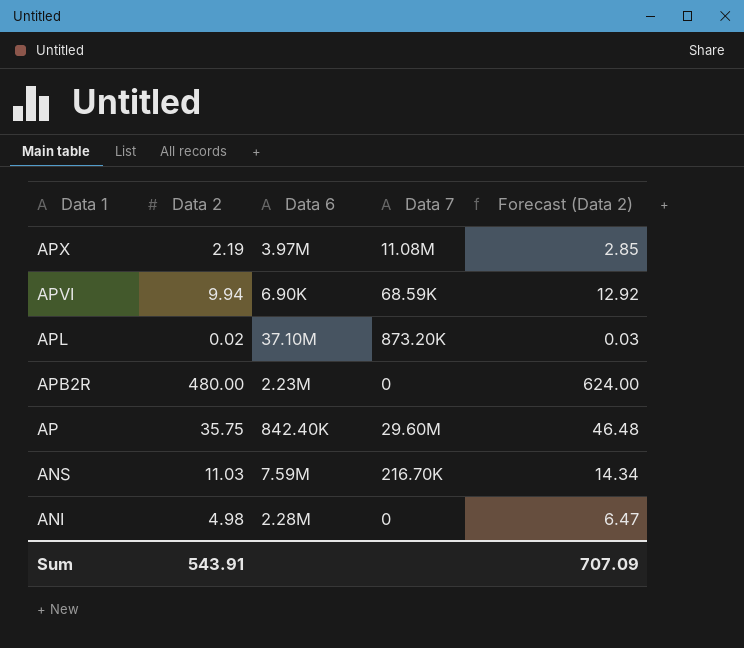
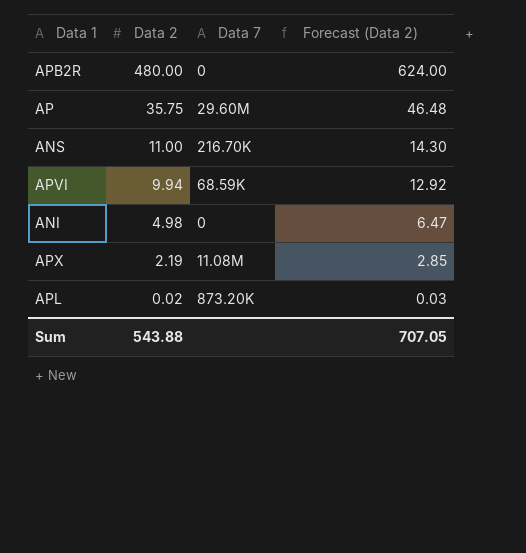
row order: Data 1 descending -> Data 2 descending
column Data 6 | position: 3 -> none
ANS | Data 2: 11.03 -> 11.00
ANS | Forecast (Data 2): 14.34 -> 14.30
Sum | Data 2: 543.91 -> 543.88
Sum | Forecast (Data 2): 707.09 -> 707.05

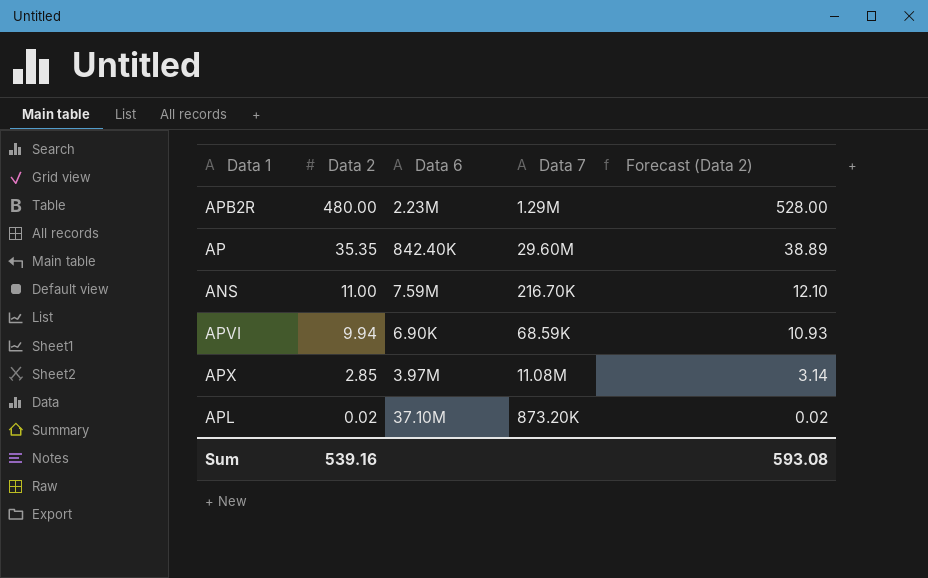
column Data 6 | position: none -> 3
column Forecast (Data 2) | formula: [Data 2] * 1.3 -> [Data 2] * 1.1
row ANI: 4.98 | 0 | 6.47 -> none
APB2R | Data 7: 0 -> 1.29M
AP | Data 2: 35.75 -> 35.35
APX | Data 2: 2.19 -> 2.85
Sum | Data 2: 543.88 -> 539.16
Sum | Forecast (Data 2): 707.05 -> 593.08

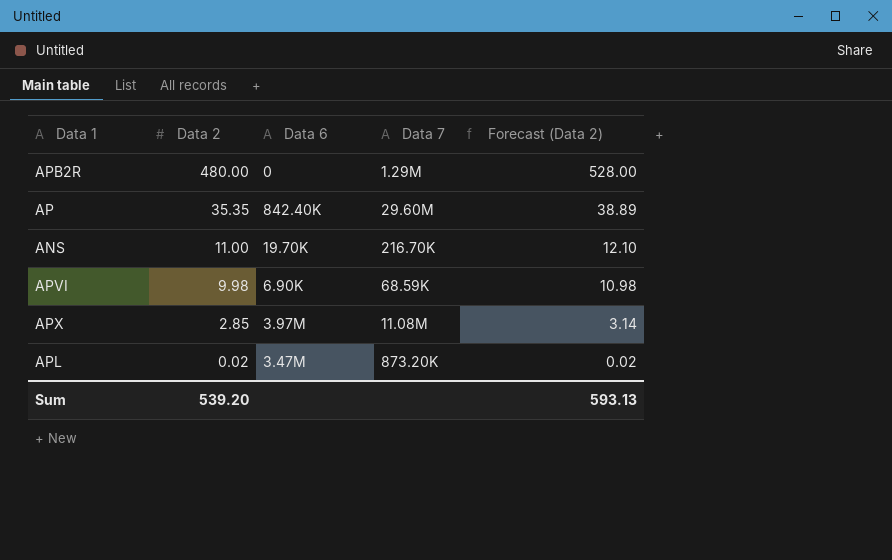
APB2R | Data 6: 2.23M -> 0
ANS | Data 6: 7.59M -> 19.70K
APVI | Data 2: 9.94 -> 9.98
APVI | Forecast (Data 2): 10.93 -> 10.98
APL | Data 6: 37.10M -> 3.47M
Sum | Data 2: 539.16 -> 539.20
Sum | Forecast (Data 2): 593.08 -> 593.13

